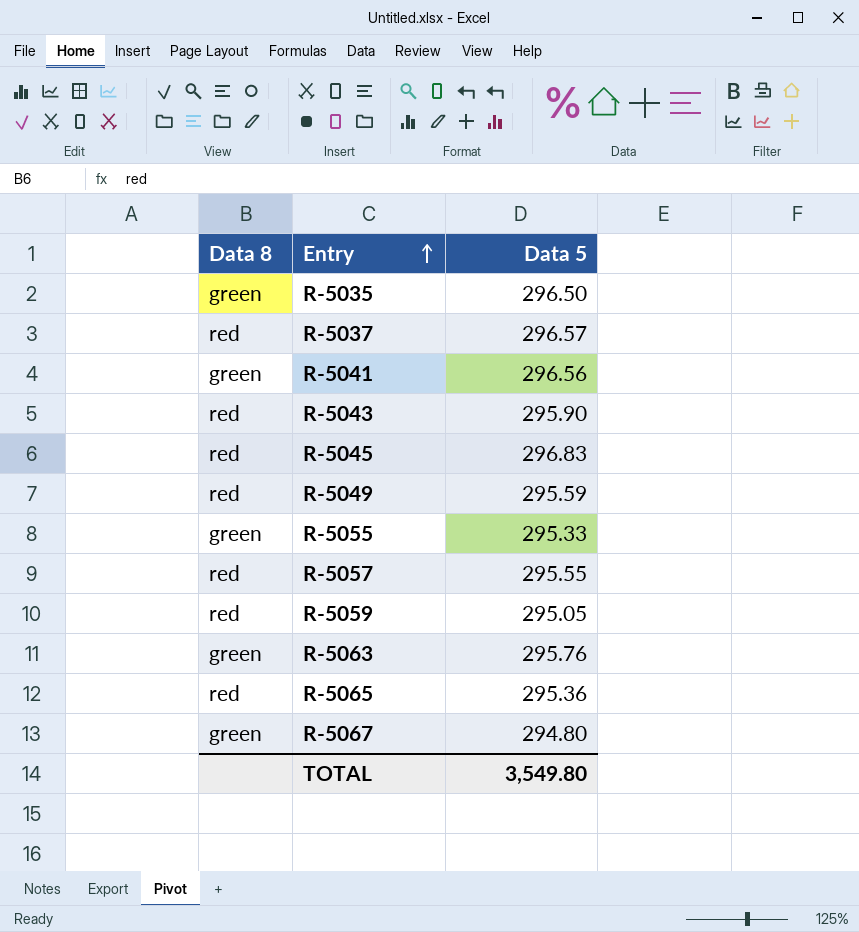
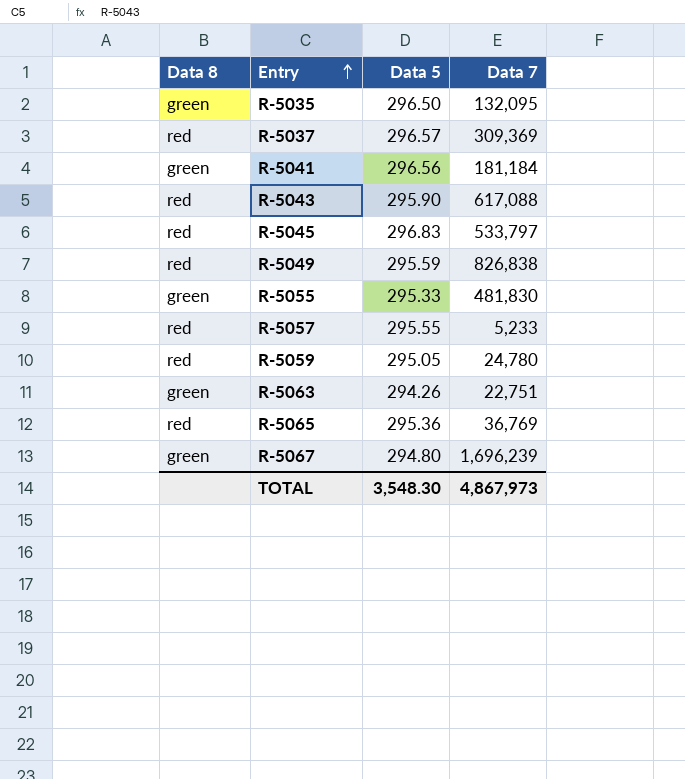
column Data 7 | position: none -> 4
R-5063 | Data 5: 295.76 -> 294.26
TOTAL | Data 5: 3,549.80 -> 3,548.30

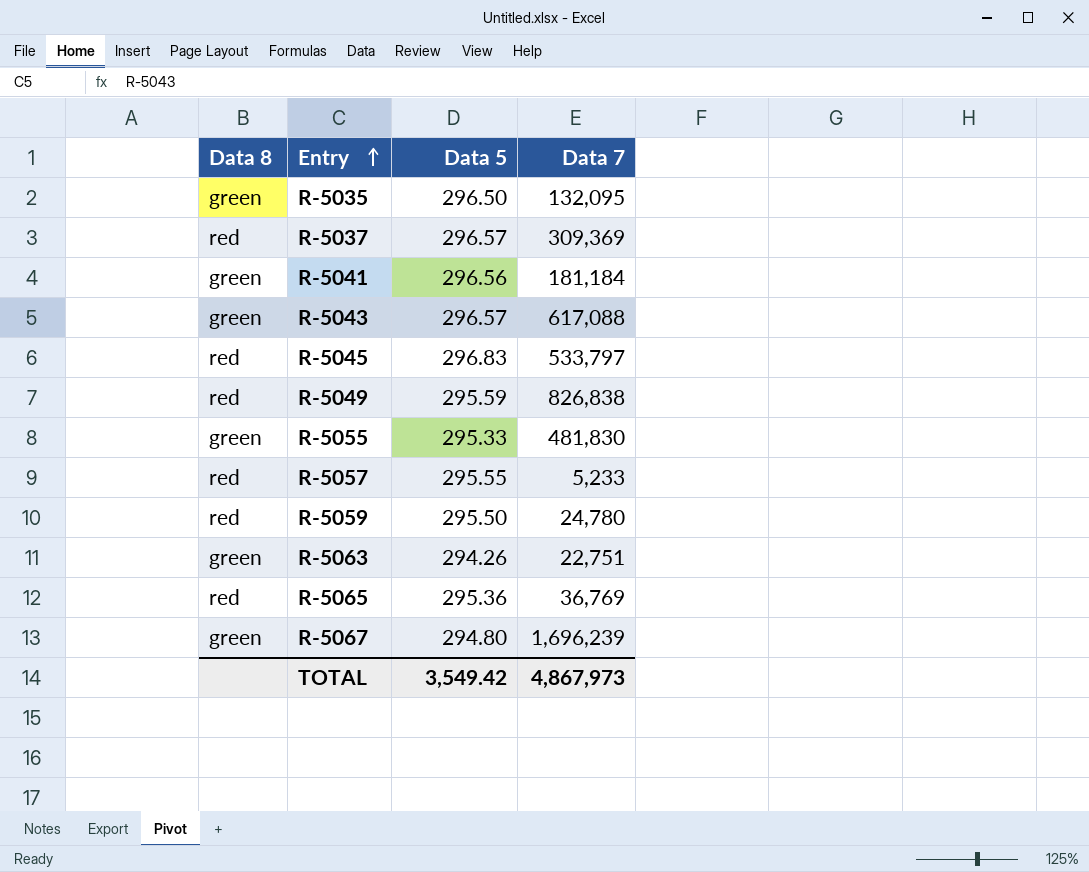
R-5043 | Data 8: red -> green
R-5043 | Data 5: 295.90 -> 296.57
R-5059 | Data 5: 295.05 -> 295.50
TOTAL | Data 5: 3,548.30 -> 3,549.42

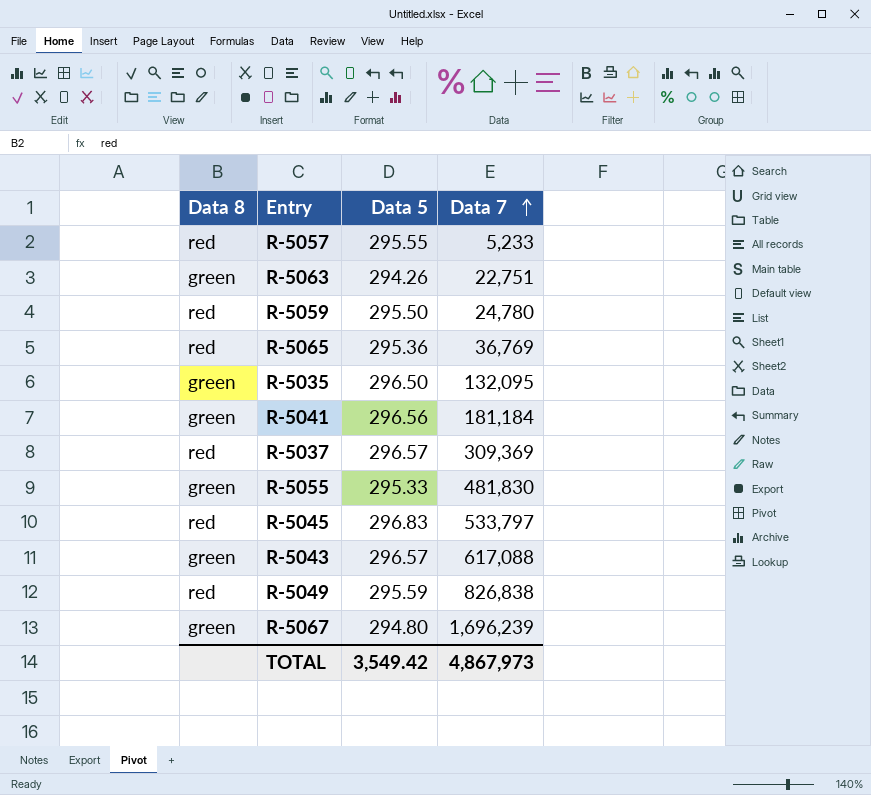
row order: Entry ascending -> Data 7 ascending

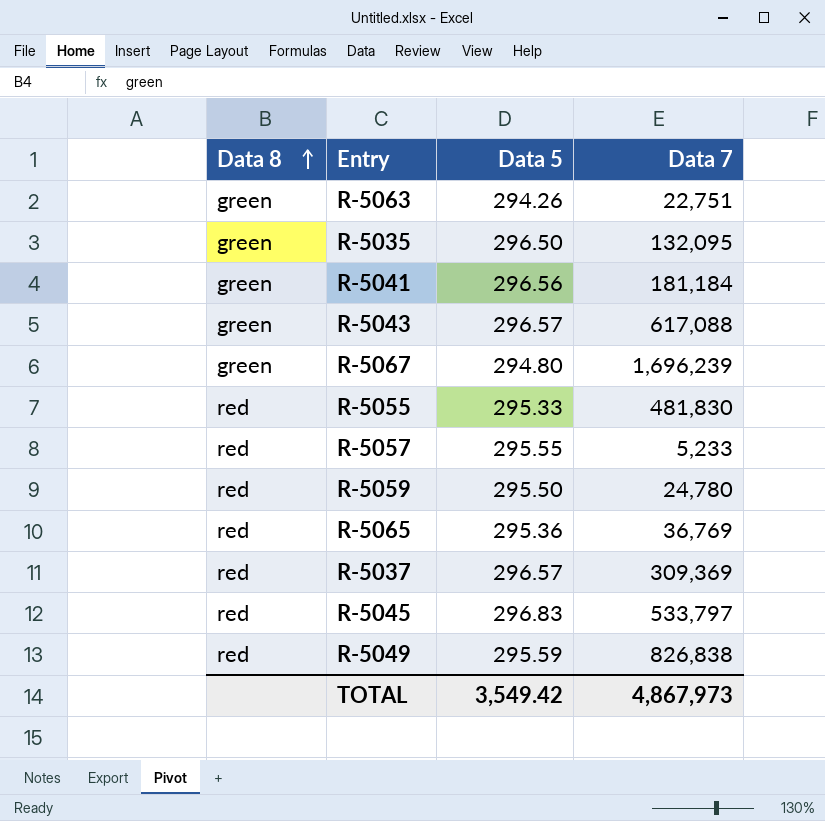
row order: Data 7 ascending -> Data 8 ascending
R-5055 | Data 8: green -> red

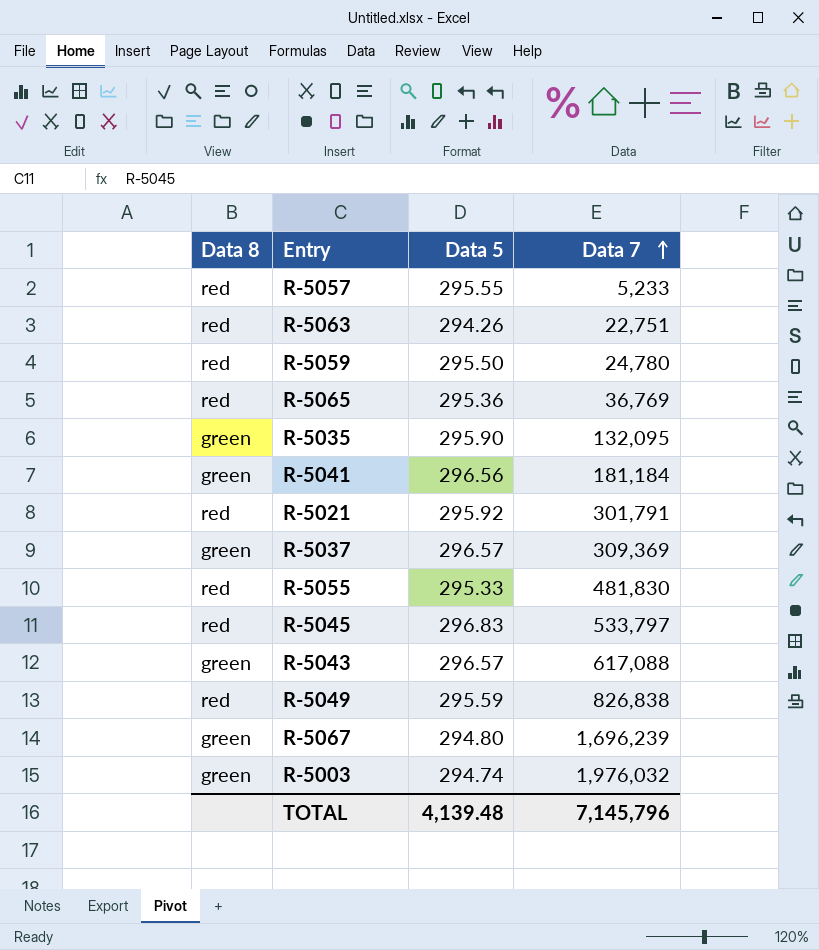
row order: Data 8 ascending -> Data 7 ascending
R-5063 | Data 8: green -> red
R-5035 | Data 5: 296.50 -> 295.90
row R-5021: none -> red | 295.92 | 301,791
R-5037 | Data 8: red -> green
row R-5003: none -> green | 294.74 | 1,976,032
TOTAL | Data 5: 3,549.42 -> 4,139.48
TOTAL | Data 7: 4,867,973 -> 7,145,796

